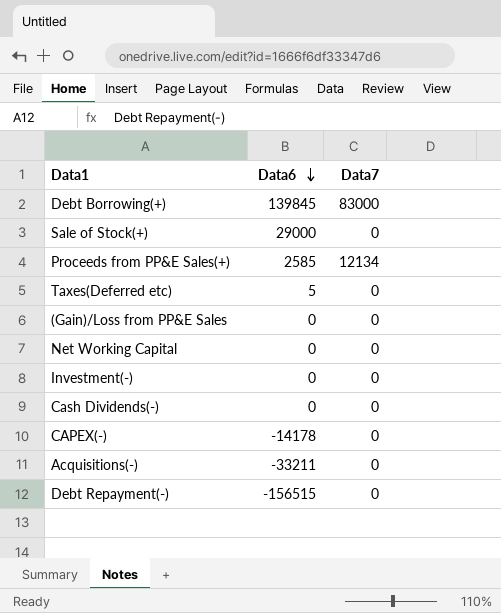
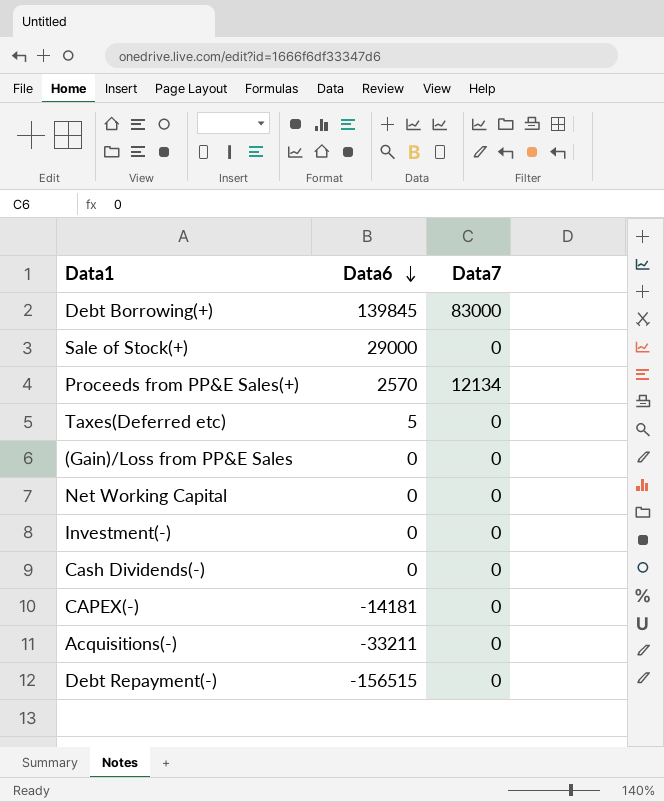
Proceeds from PP&E Sales(+) | Data6: 2585 -> 2570
CAPEX(-) | Data6: -14178 -> -14181

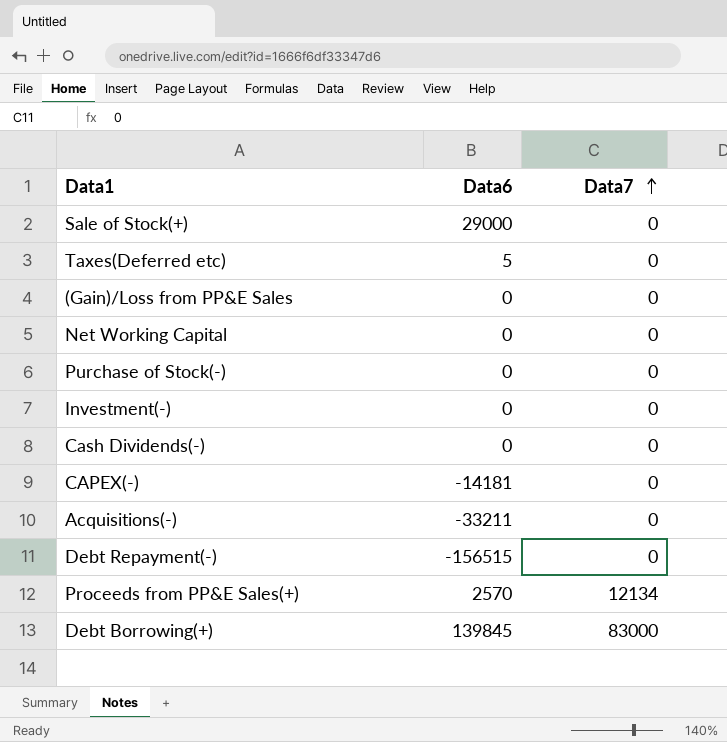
row order: Data6 descending -> Data7 ascending
row Purchase of Stock(-): none -> 0 | 0

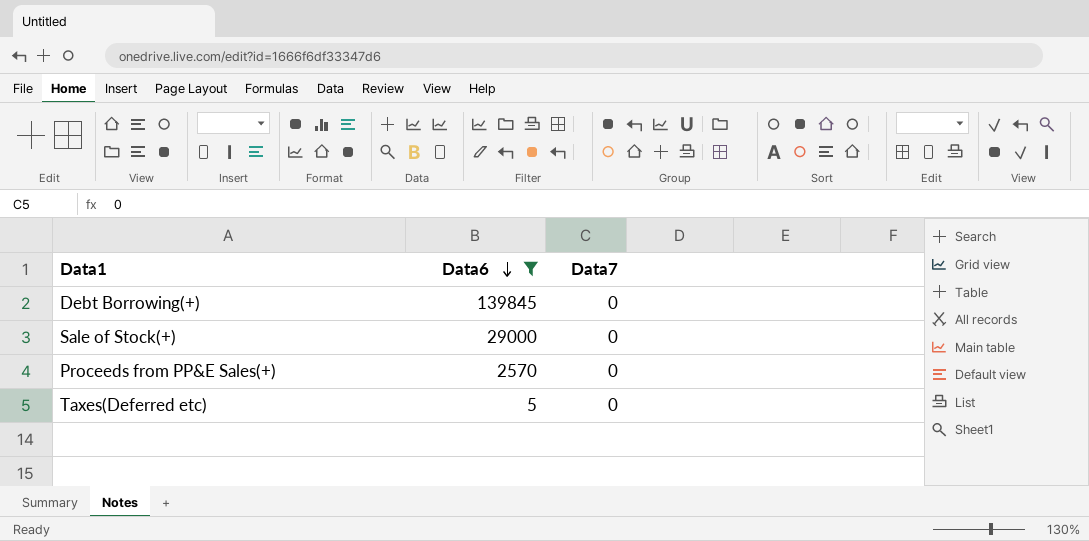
filter: none -> Data6 >= 5
row order: Data7 ascending -> Data6 descending
Debt Borrowing(+) | Data7: 83000 -> 0
Proceeds from PP&E Sales(+) | Data7: 12134 -> 0

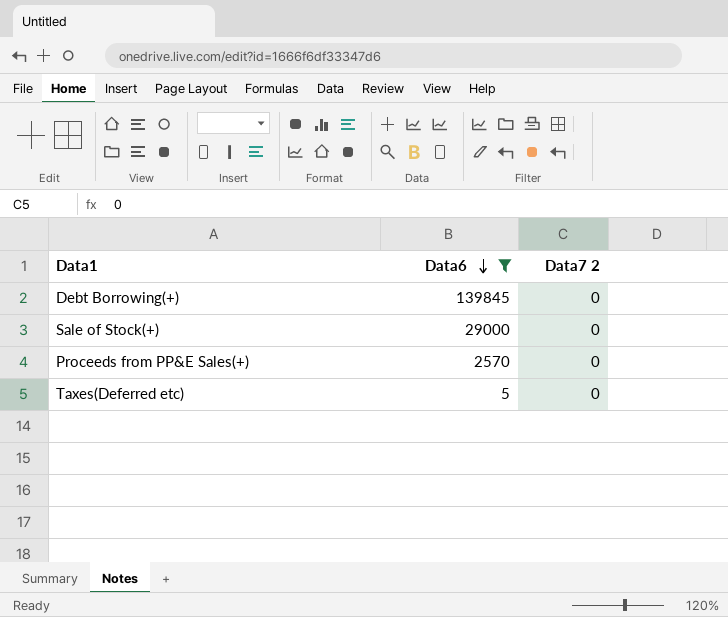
column name: Data7 -> Data7 2

